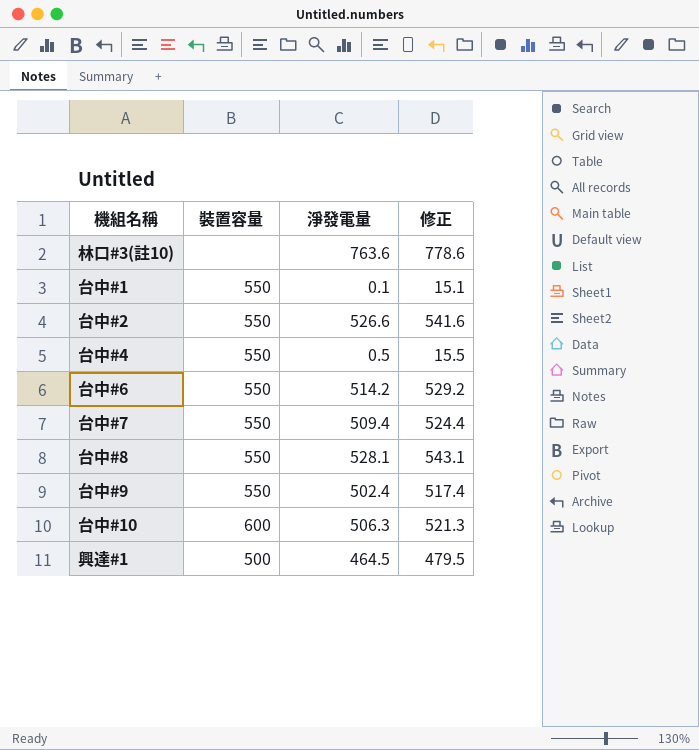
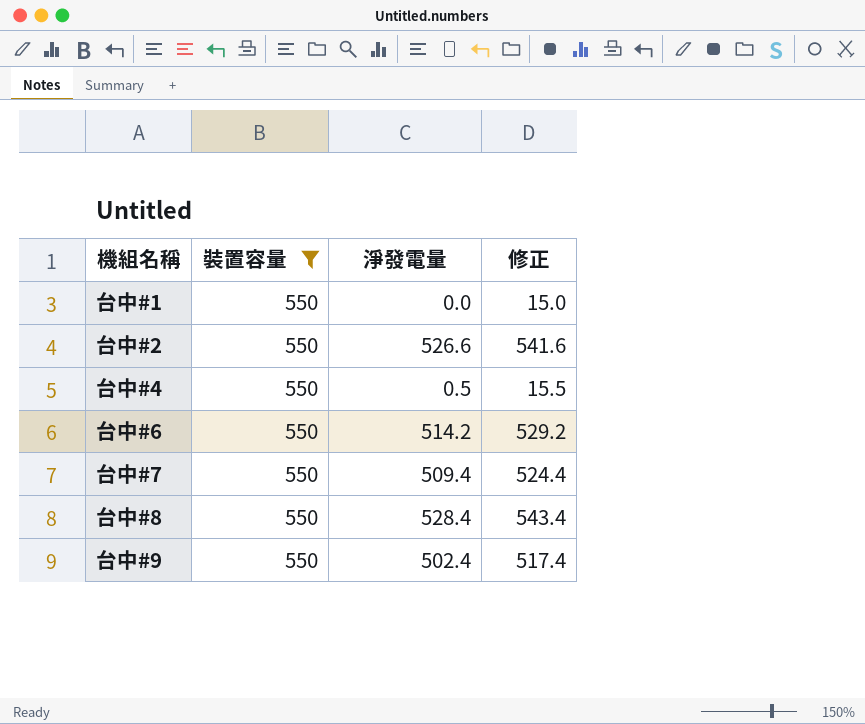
filter: none -> 裝置容量 = 550
台中#1 | 淨發電量: 0.1 -> 0.0
台中#1 | 修正: 15.1 -> 15.0
台中#8 | 淨發電量: 528.1 -> 528.4
台中#8 | 修正: 543.1 -> 543.4

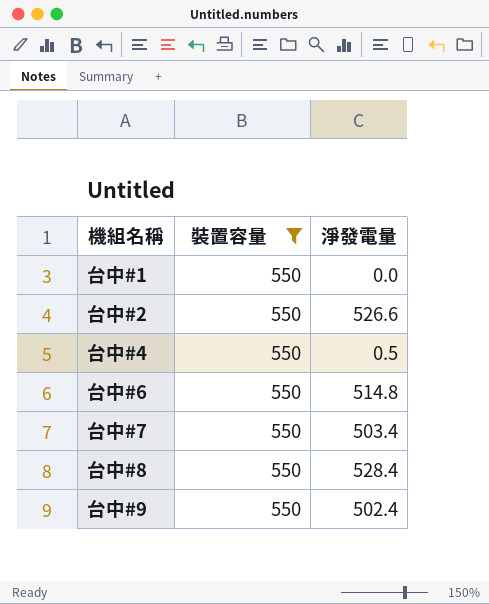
column 修正 | formula: [淨發電量] + 15 -> none
台中#6 | 淨發電量: 514.2 -> 514.8
台中#7 | 淨發電量: 509.4 -> 503.4

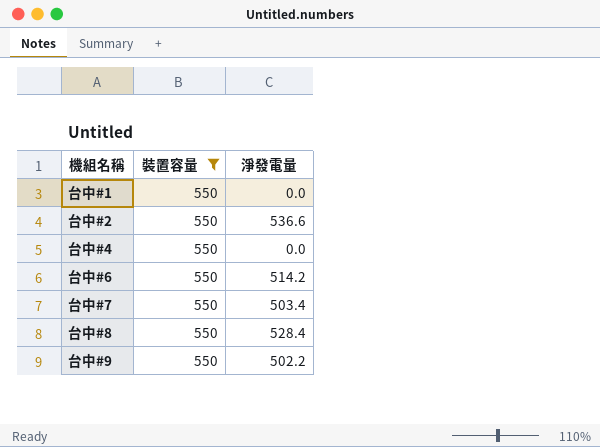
台中#2 | 淨發電量: 526.6 -> 536.6
台中#4 | 淨發電量: 0.5 -> 0.0
台中#6 | 淨發電量: 514.8 -> 514.2
台中#9 | 淨發電量: 502.4 -> 502.2

